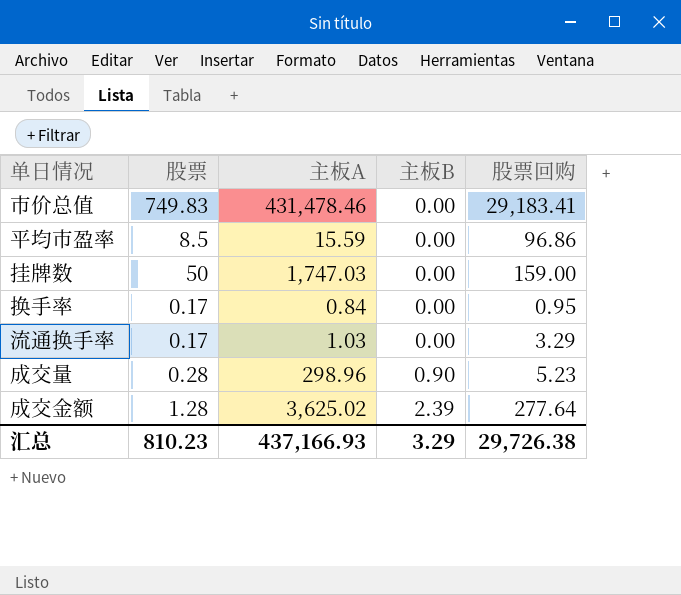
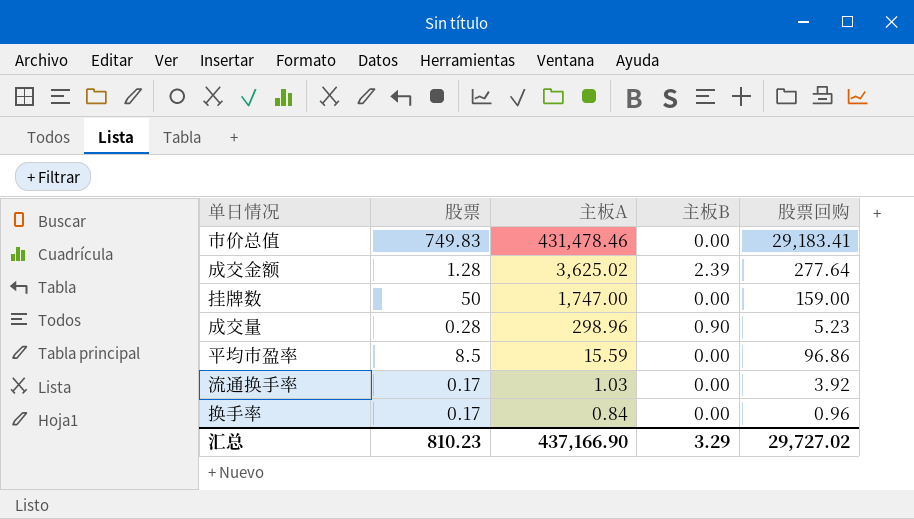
row order: 主板B ascending -> 主板A descending
挂牌数 | 主板A: 1,747.03 -> 1,747.00
流通换手率 | 股票回购: 3.29 -> 3.92
换手率 | 股票回购: 0.95 -> 0.96
汇总 | 主板A: 437,166.93 -> 437,166.90
汇总 | 股票回购: 29,726.38 -> 29,727.02

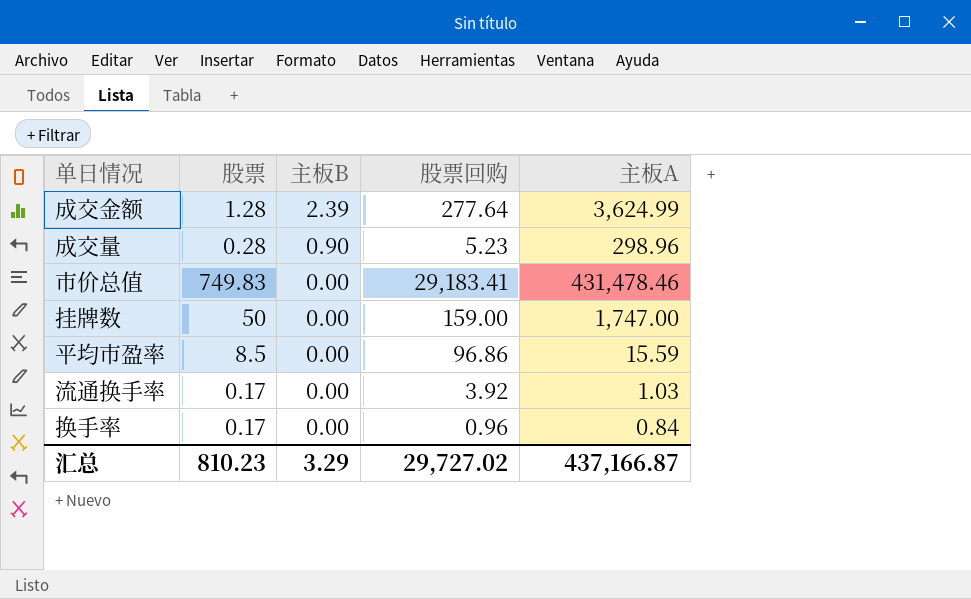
row order: 主板A descending -> 主板B descending
column 主板A | position: 3 -> 5
成交金额 | 主板A: 3,625.02 -> 3,624.99
汇总 | 主板A: 437,166.90 -> 437,166.87

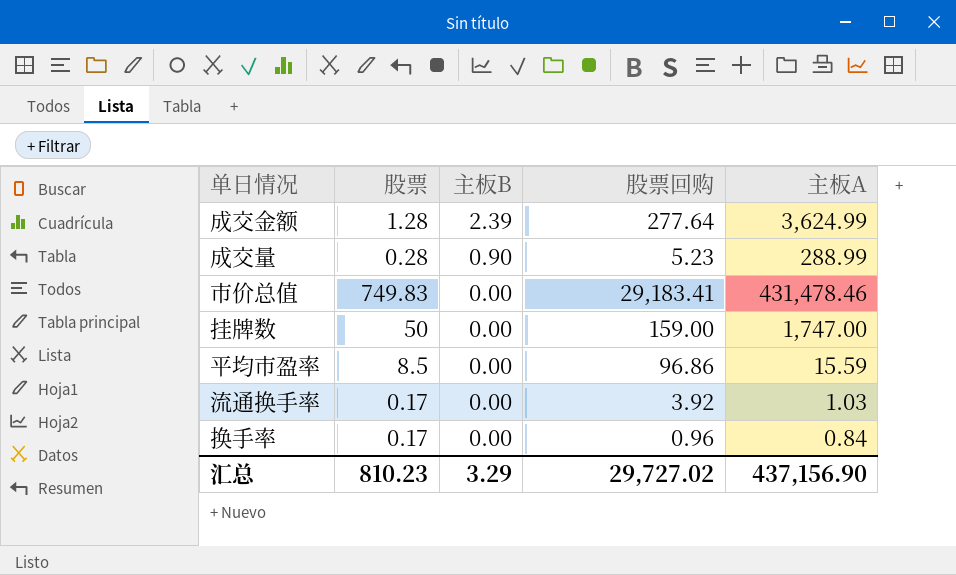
成交量 | 主板A: 298.96 -> 288.99
汇总 | 主板A: 437,166.87 -> 437,156.90

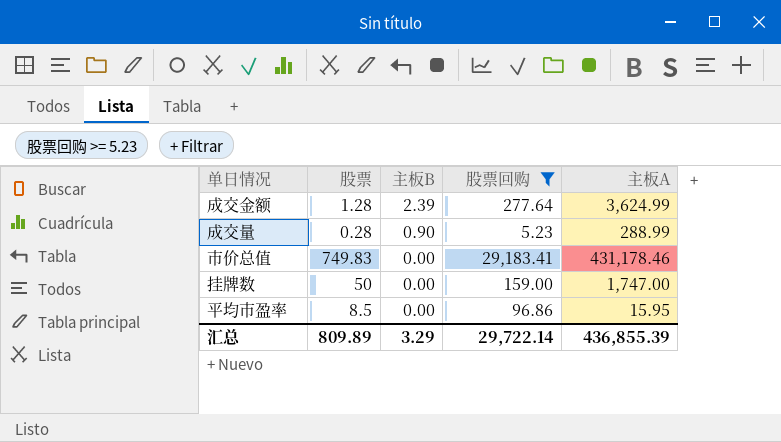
filter: none -> 股票回购 >= 5.23
市价总值 | 主板A: 431,478.46 -> 431,178.46
平均市盈率 | 主板A: 15.59 -> 15.95
汇总 | 股票: 810.23 -> 809.89
汇总 | 股票回购: 29,727.02 -> 29,722.14
汇总 | 主板A: 437,156.90 -> 436,855.39

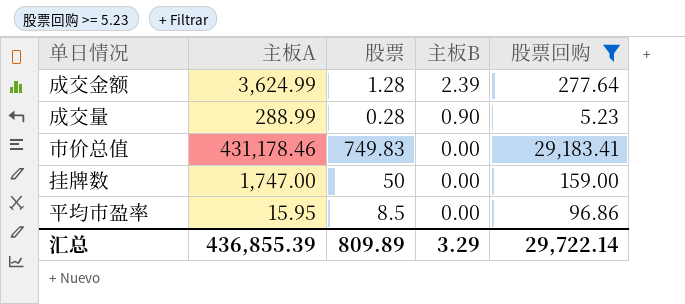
column 主板A | position: 5 -> 2

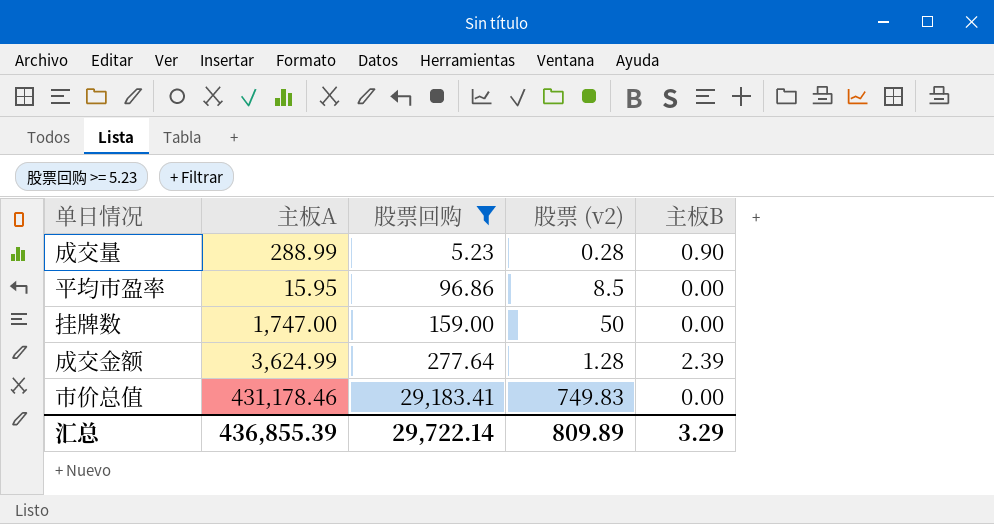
row order: 主板B descending -> 股票回购 ascending
column 股票回购 | position: 5 -> 3
column name: 股票 -> 股票 (v2)

